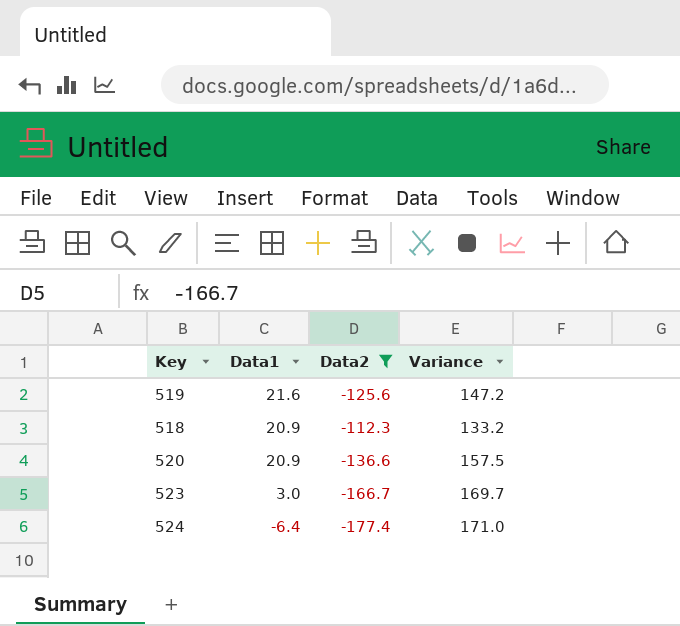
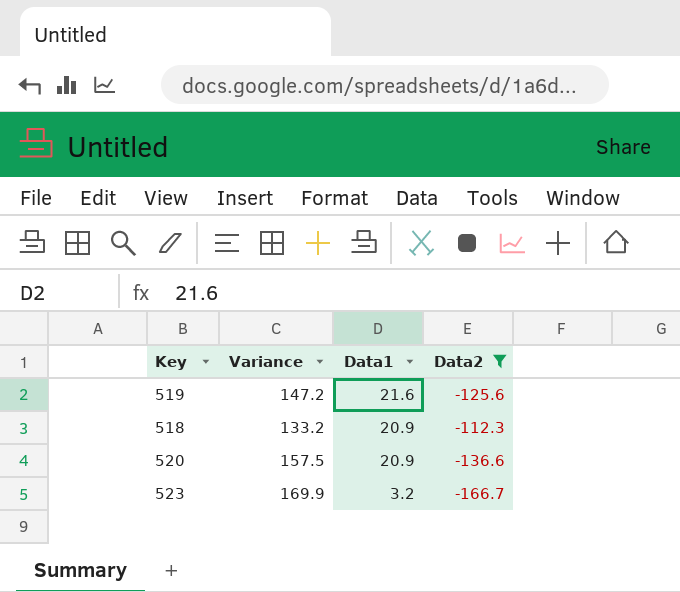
column Variance | position: 4 -> 2
row 524: -6.4 | -177.4 | 171.0 -> none
523 | Variance: 169.7 -> 169.9
523 | Data1: 3.0 -> 3.2

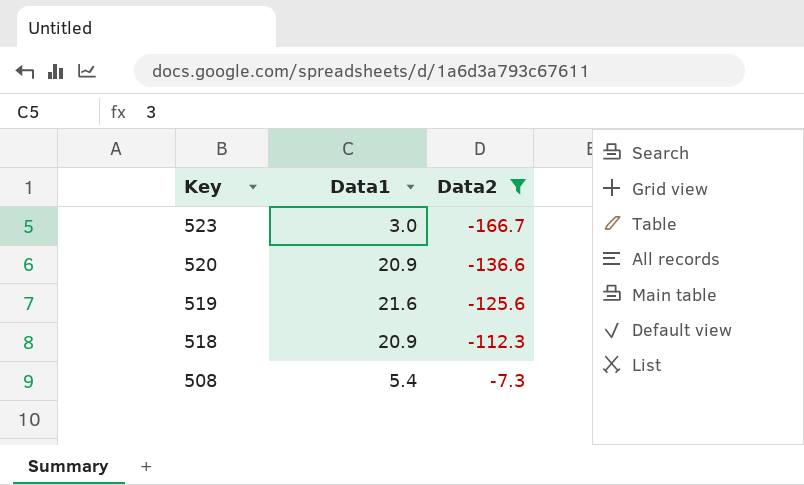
row order: Data1 descending -> Key descending
column Variance | formula: [Data1] - [Data2] -> none
523 | Data1: 3.2 -> 3.0
row 508: none -> 5.4 | -7.3

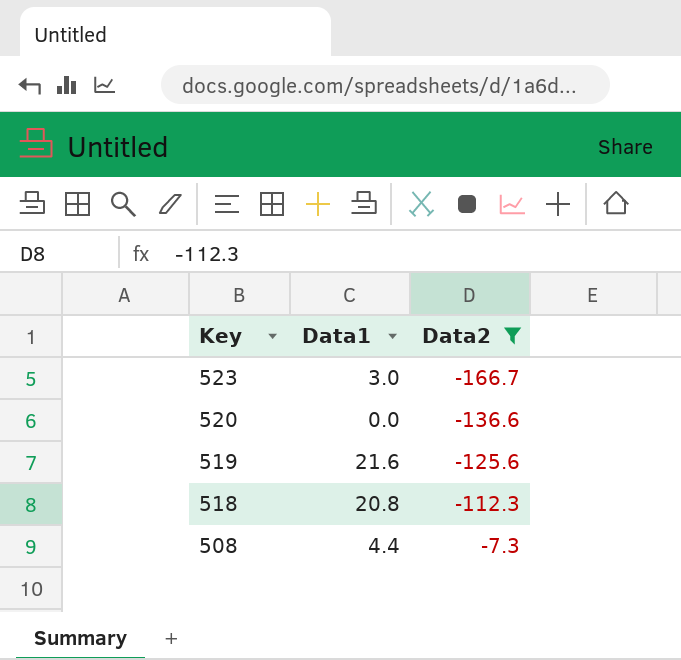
520 | Data1: 20.9 -> 0.0
518 | Data1: 20.9 -> 20.8
508 | Data1: 5.4 -> 4.4

